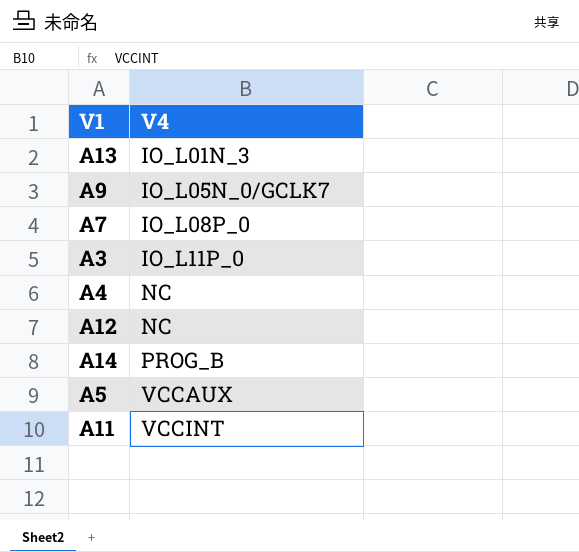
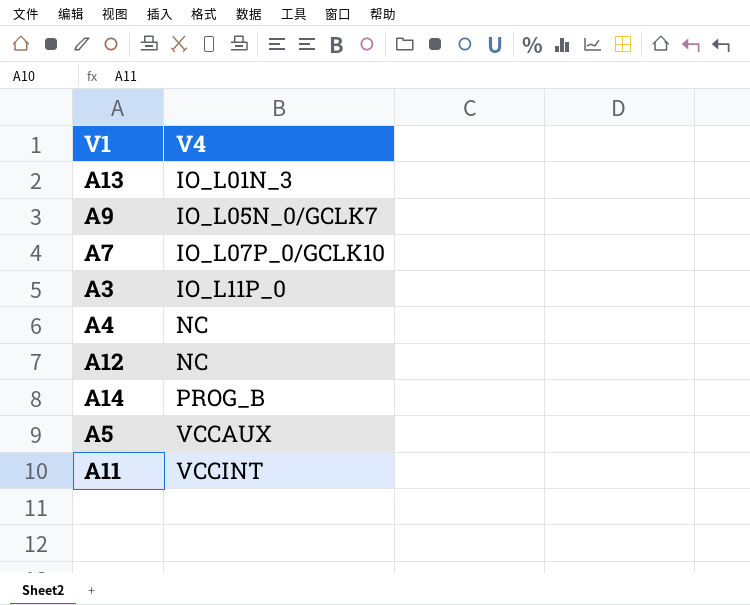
A7 | V4: IO_L08P_0 -> IO_L07P_0/GCLK10

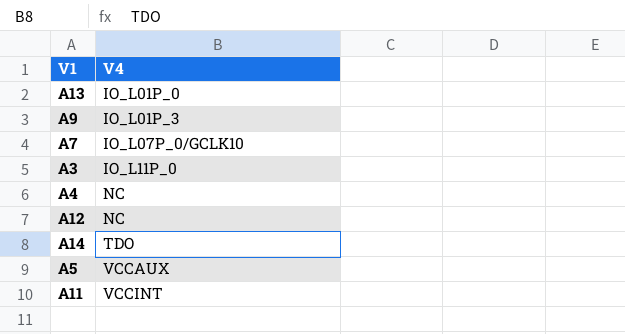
A13 | V4: IO_L01N_3 -> IO_L01P_0
A9 | V4: IO_L05N_0/GCLK7 -> IO_L01P_3
A14 | V4: PROG_B -> TDO

